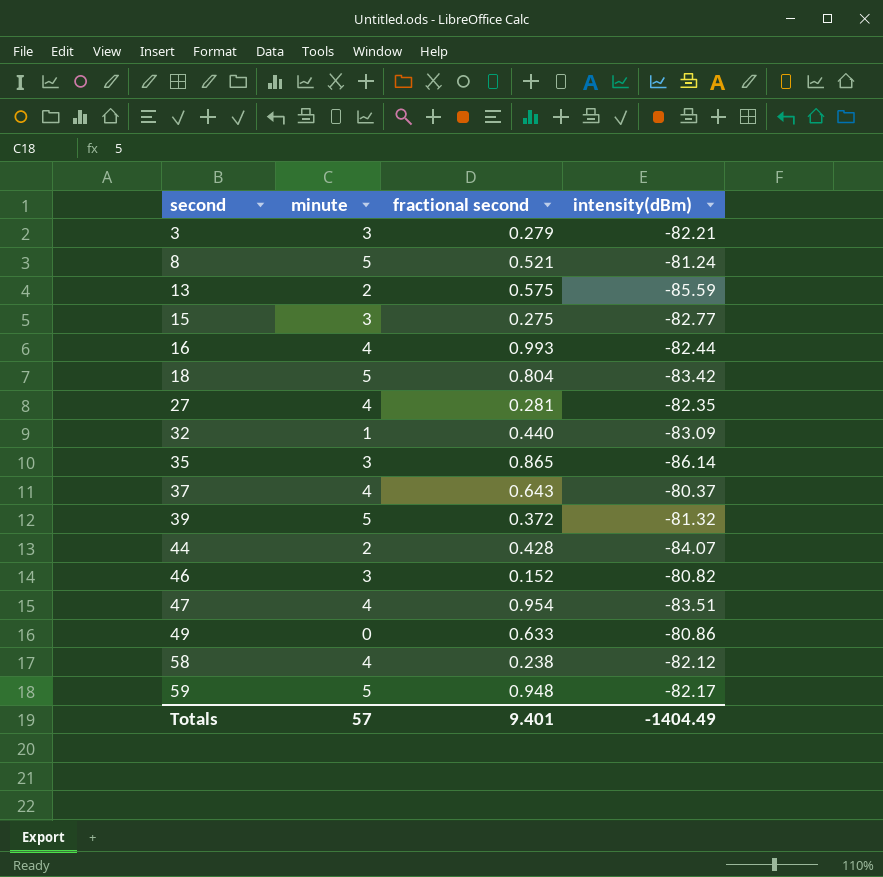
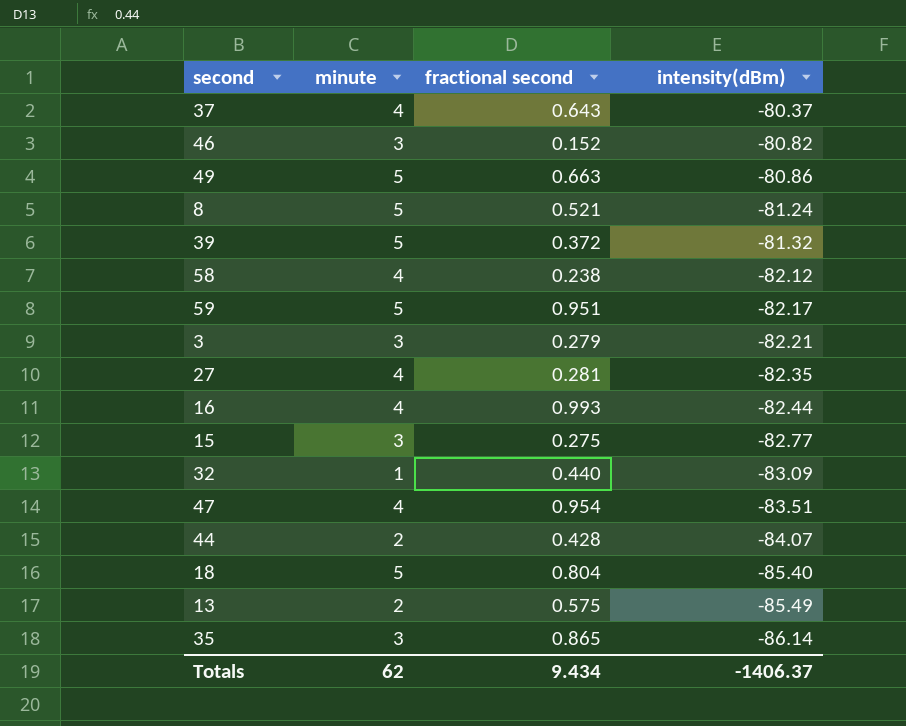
row order: second ascending -> intensity(dBm) descending
49 | minute: 0 -> 5
49 | fractional second: 0.633 -> 0.663
59 | fractional second: 0.948 -> 0.951
18 | intensity(dBm): -83.42 -> -85.40
13 | intensity(dBm): -85.59 -> -85.49
Totals | minute: 57 -> 62
Totals | fractional second: 9.401 -> 9.434
Totals | intensity(dBm): -1404.49 -> -1406.37

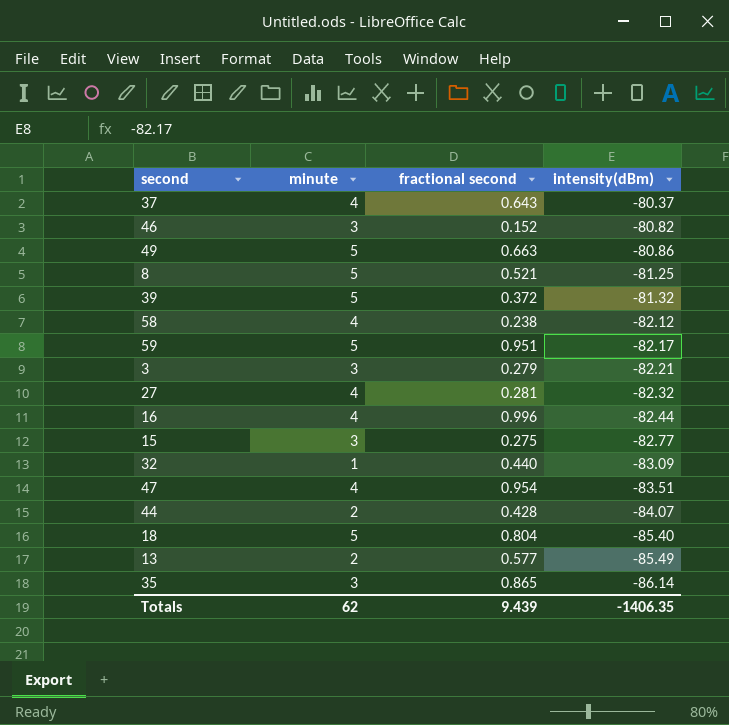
8 | intensity(dBm): -81.24 -> -81.25
27 | intensity(dBm): -82.35 -> -82.32
16 | fractional second: 0.993 -> 0.996
13 | fractional second: 0.575 -> 0.577
Totals | fractional second: 9.434 -> 9.439
Totals | intensity(dBm): -1406.37 -> -1406.35

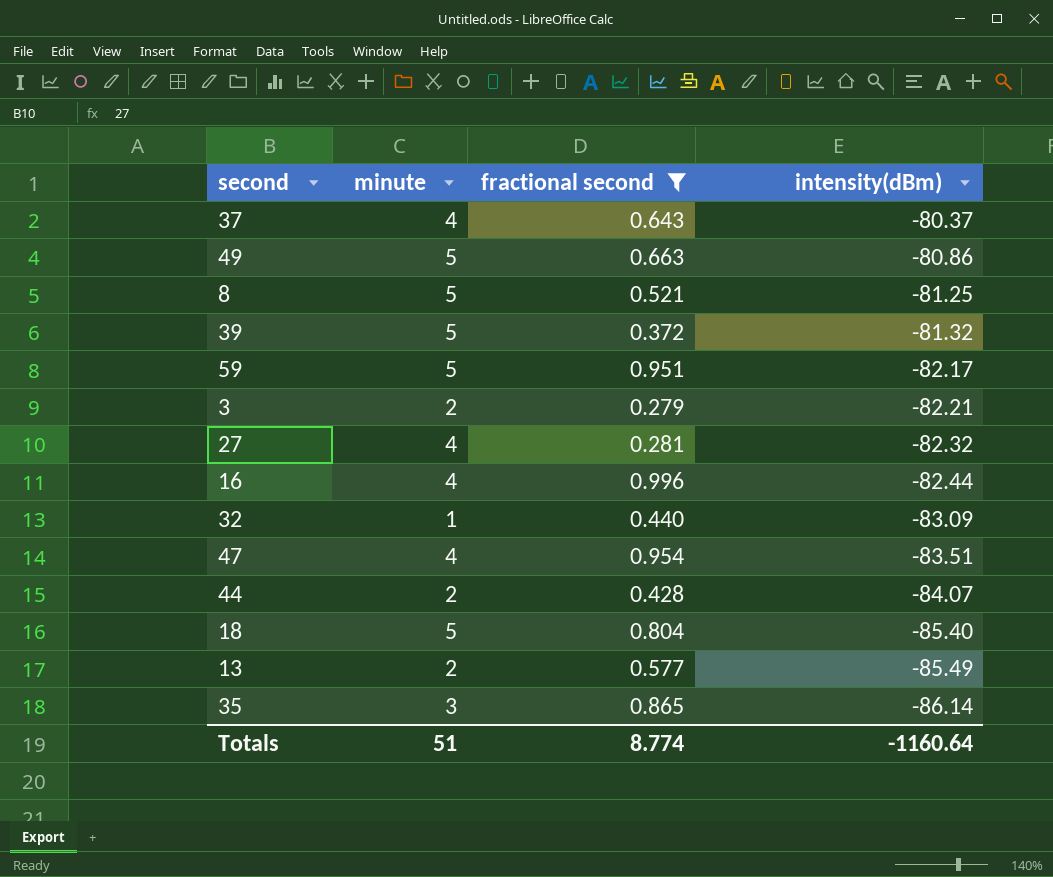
filter: none -> fractional second >= 0.279
3 | minute: 3 -> 2
Totals | minute: 62 -> 51
Totals | fractional second: 9.439 -> 8.774
Totals | intensity(dBm): -1406.35 -> -1160.64

